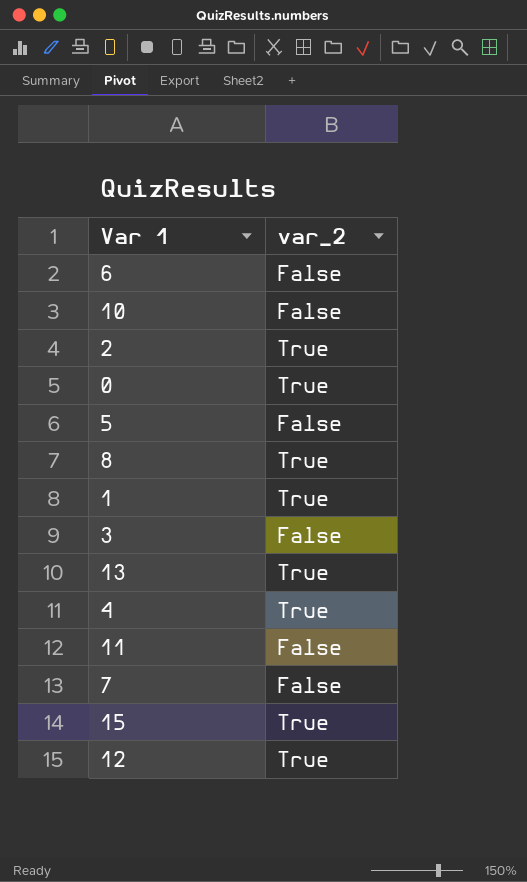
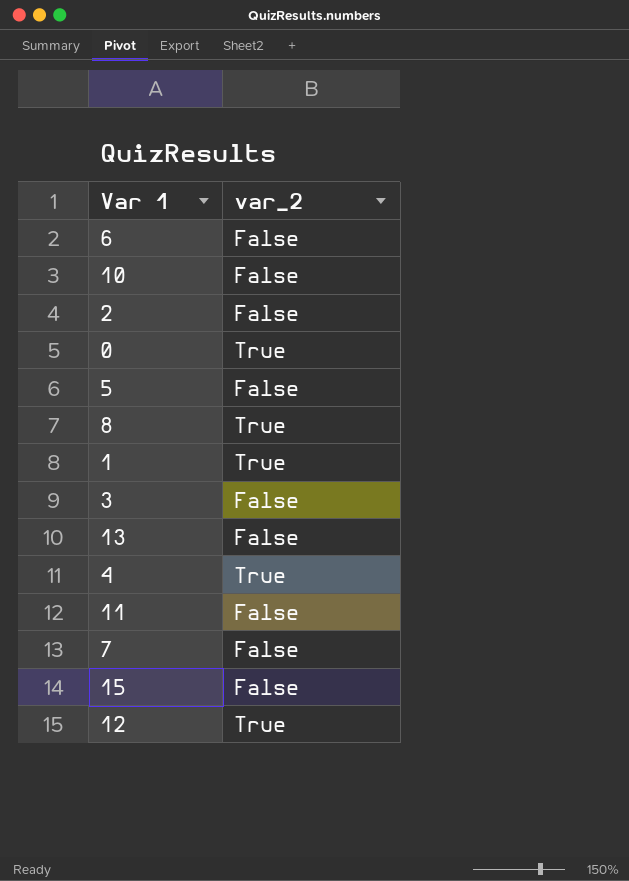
2 | var_2: True -> False
13 | var_2: True -> False
15 | var_2: True -> False

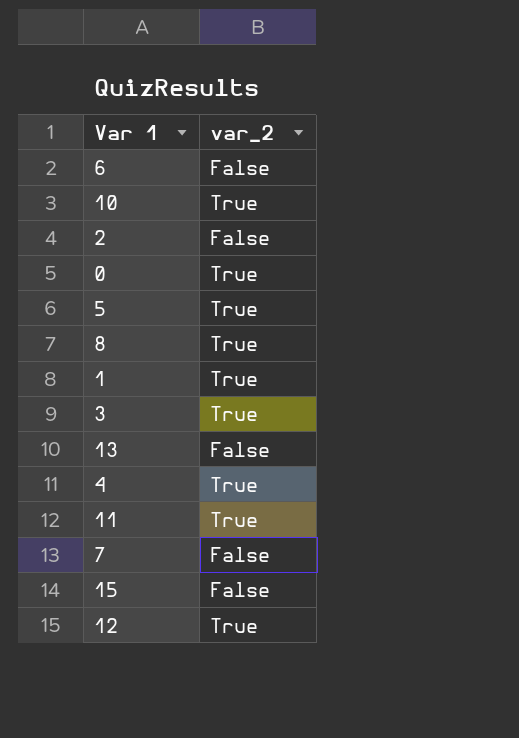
10 | var_2: False -> True
5 | var_2: False -> True
3 | var_2: False -> True
11 | var_2: False -> True

